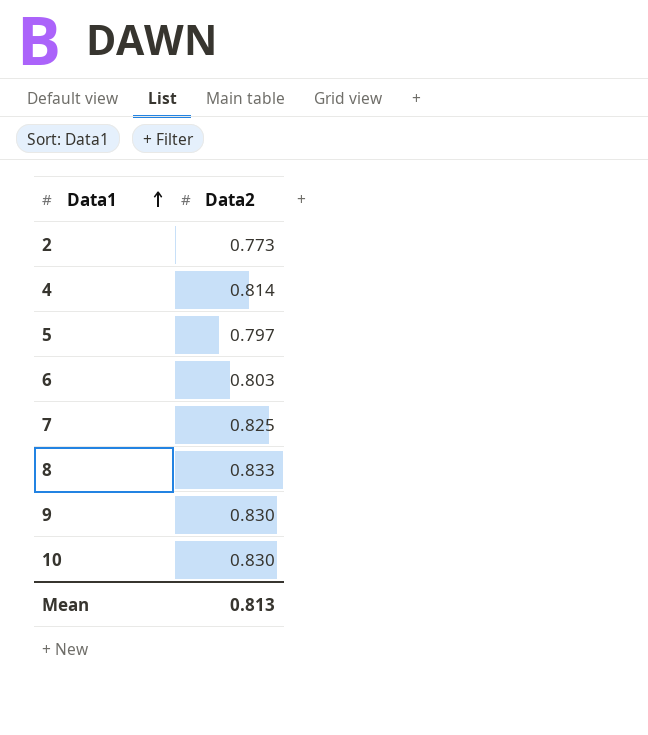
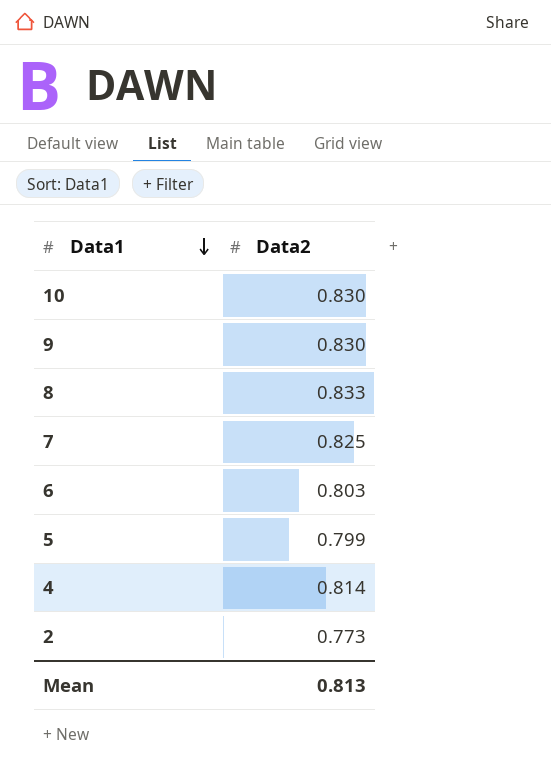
row order: Data1 ascending -> Data1 descending
5 | Data2: 0.797 -> 0.799

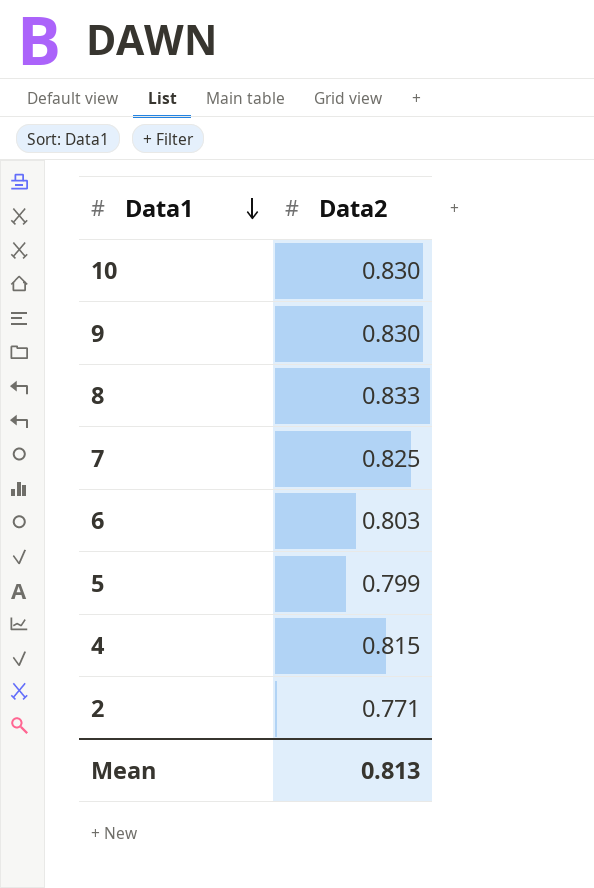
4 | Data2: 0.814 -> 0.815
2 | Data2: 0.773 -> 0.771

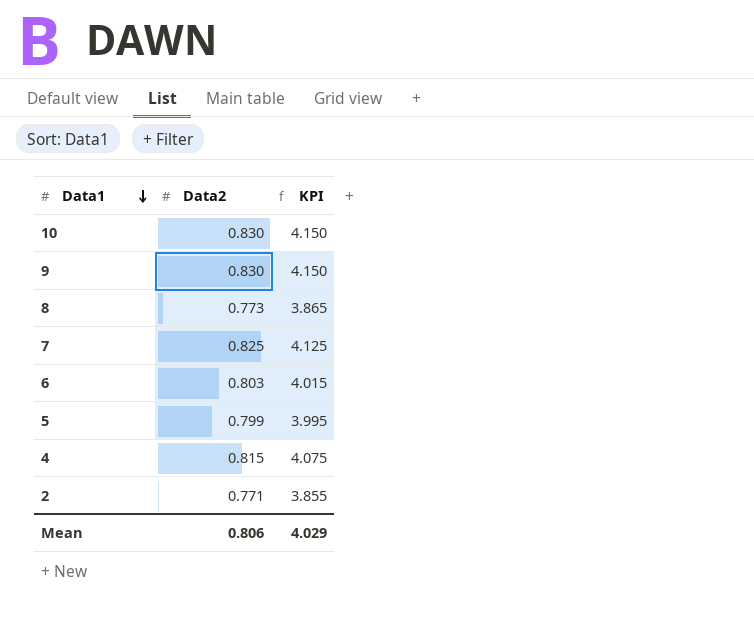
column KPI | formula: none -> [Data2] * 5
8 | Data2: 0.833 -> 0.773
Mean | Data2: 0.813 -> 0.806

